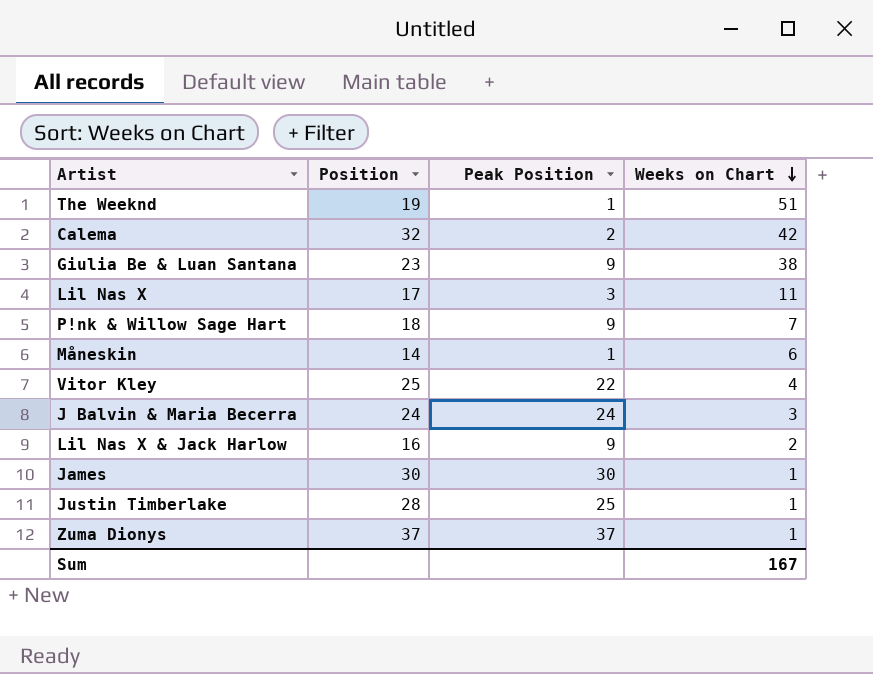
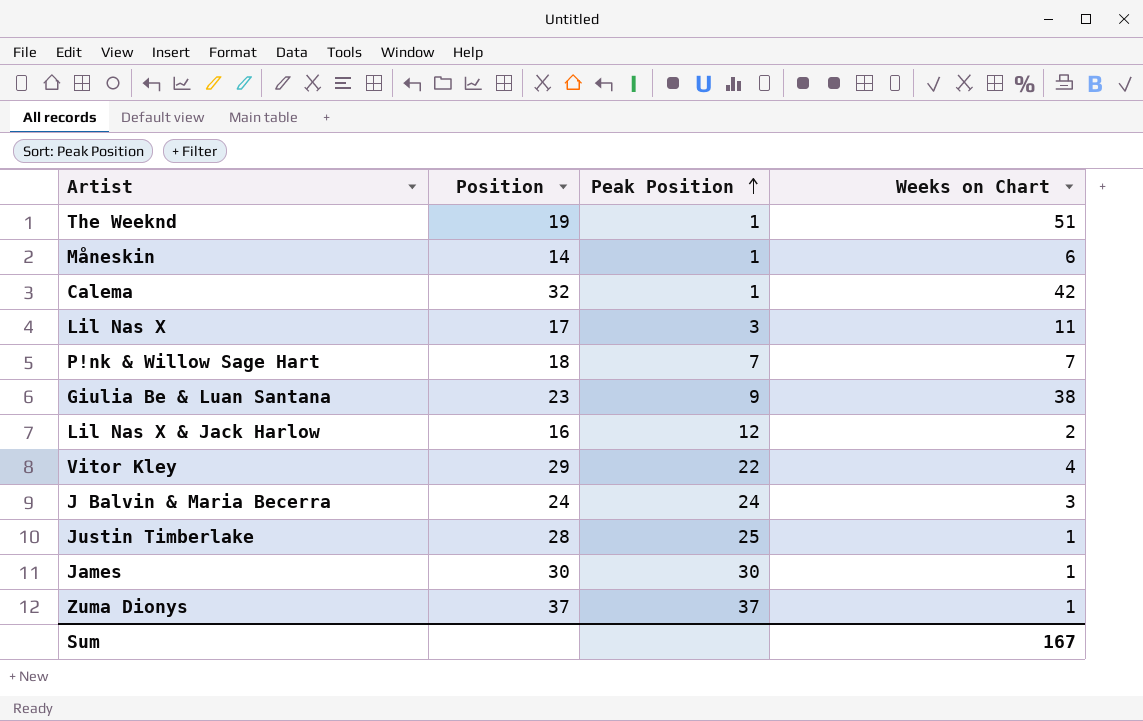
row order: Weeks on Chart descending -> Peak Position ascending
Calema | Peak Position: 2 -> 1
P!nk & Willow Sage Hart | Peak Position: 9 -> 7
Lil Nas X & Jack Harlow | Peak Position: 9 -> 12
Vitor Kley | Position: 25 -> 29

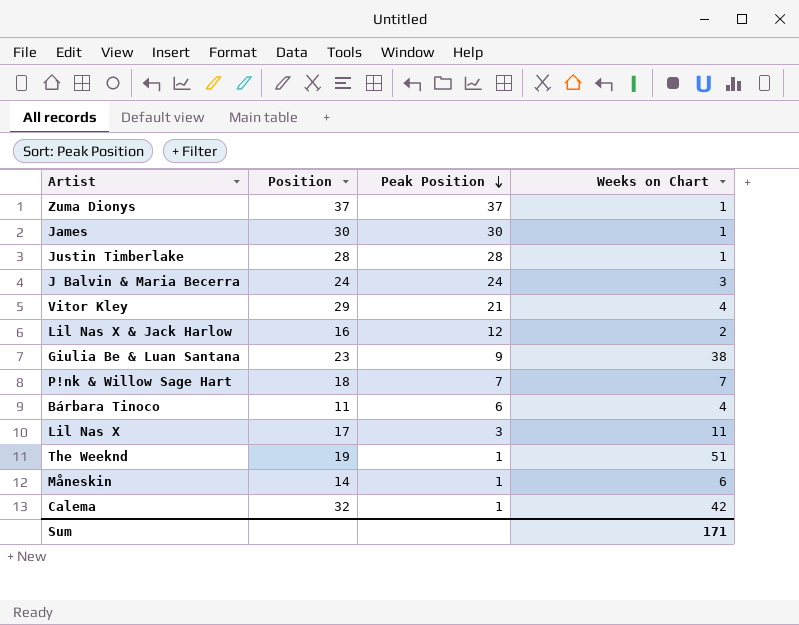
row order: Peak Position ascending -> Peak Position descending
Justin Timberlake | Peak Position: 25 -> 28
Vitor Kley | Peak Position: 22 -> 21
row Bárbara Tinoco: none -> 11 | 6 | 4
Sum | Weeks on Chart: 167 -> 171

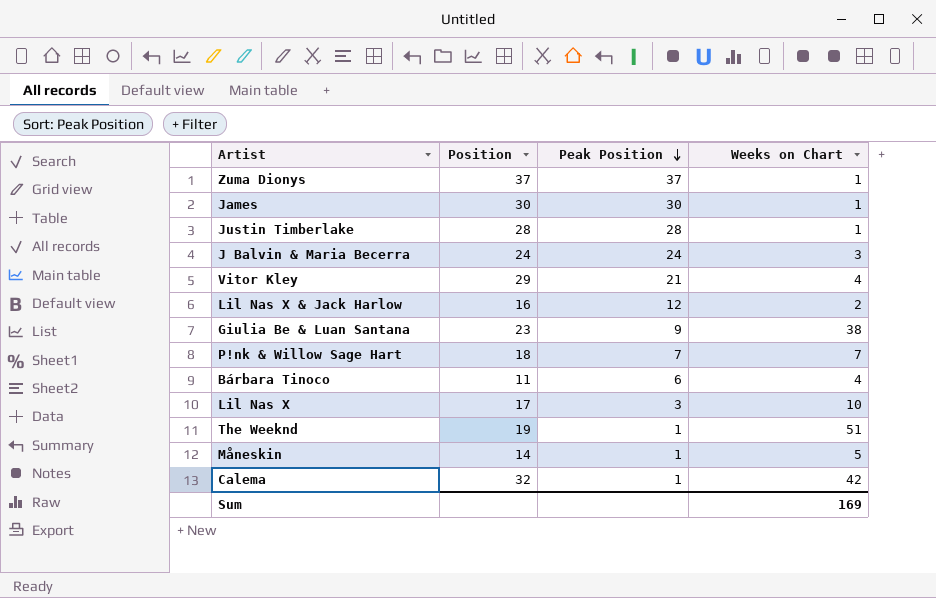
Lil Nas X | Weeks on Chart: 11 -> 10
Måneskin | Weeks on Chart: 6 -> 5
Sum | Weeks on Chart: 171 -> 169

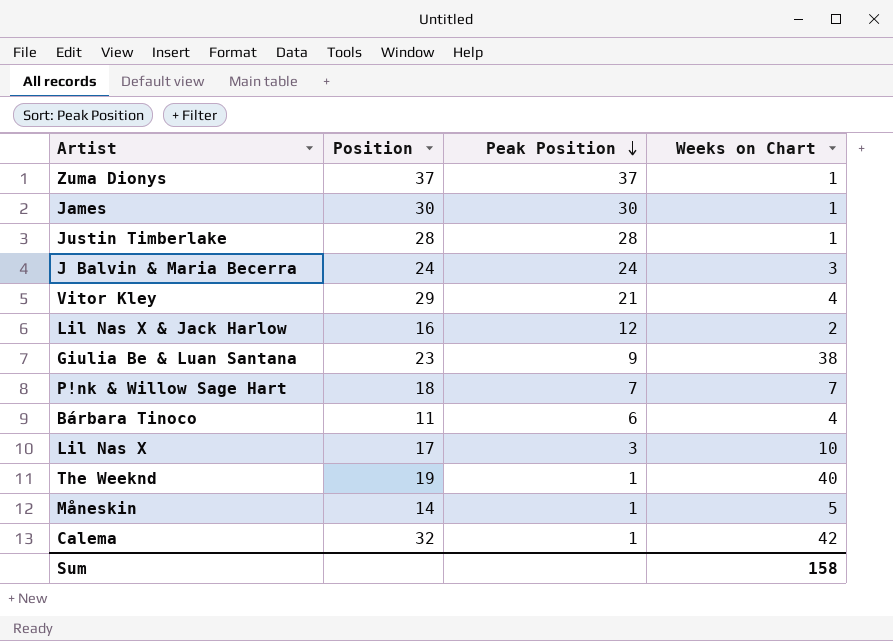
The Weeknd | Weeks on Chart: 51 -> 40
Sum | Weeks on Chart: 169 -> 158

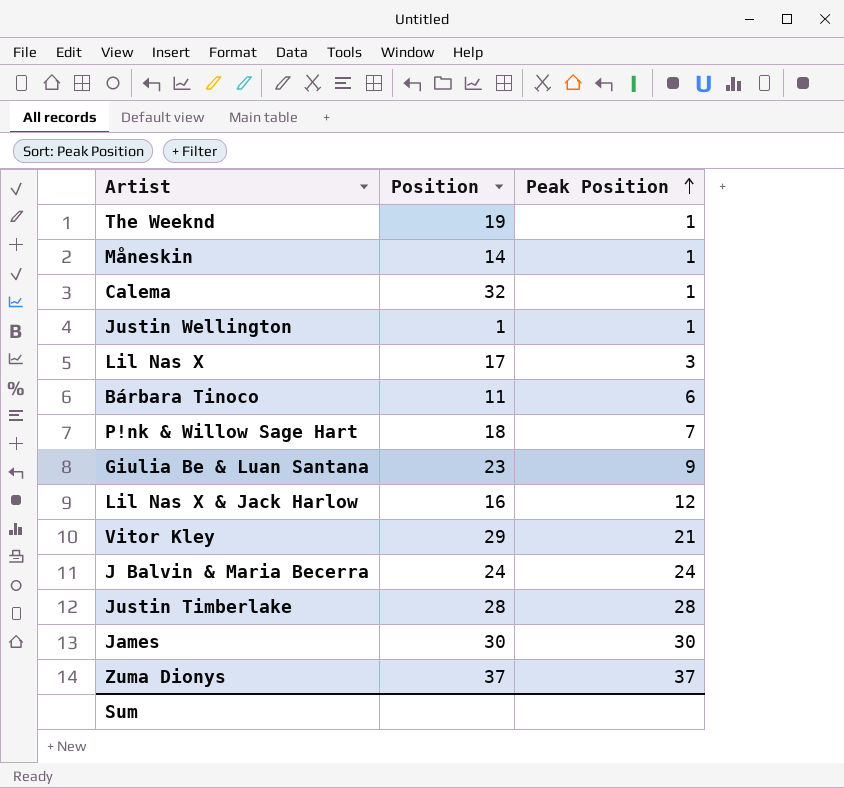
row order: Peak Position descending -> Peak Position ascending
column Weeks on Chart | position: 4 -> none
row Justin Wellington: none -> 1 | 1

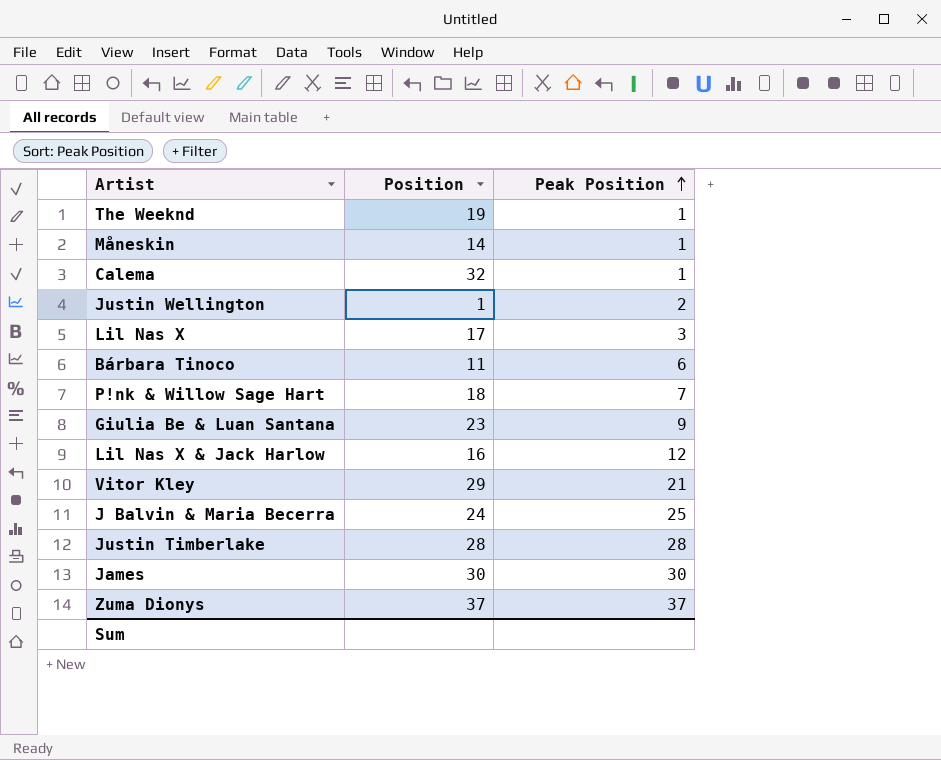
Justin Wellington | Peak Position: 1 -> 2
J Balvin & Maria Becerra | Peak Position: 24 -> 25

